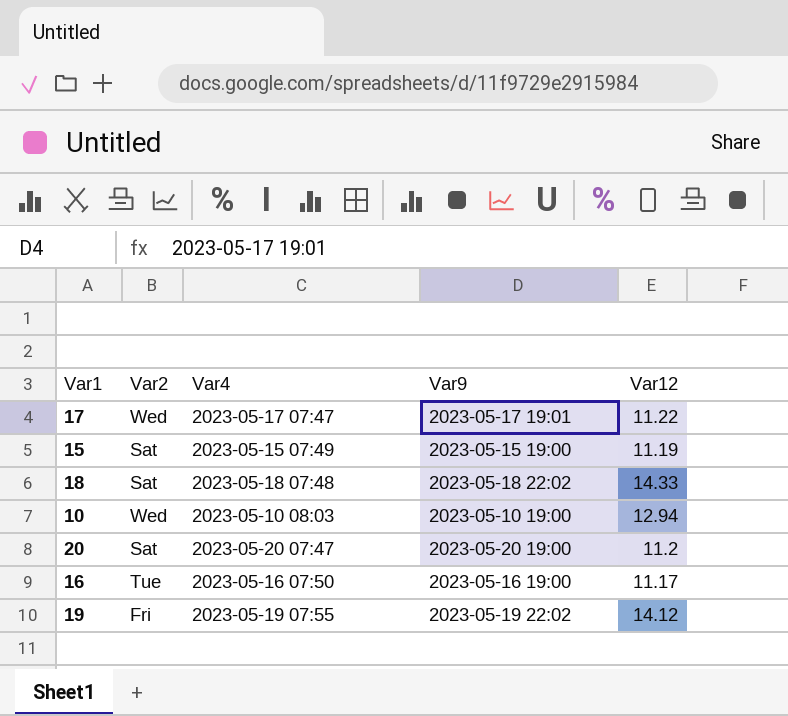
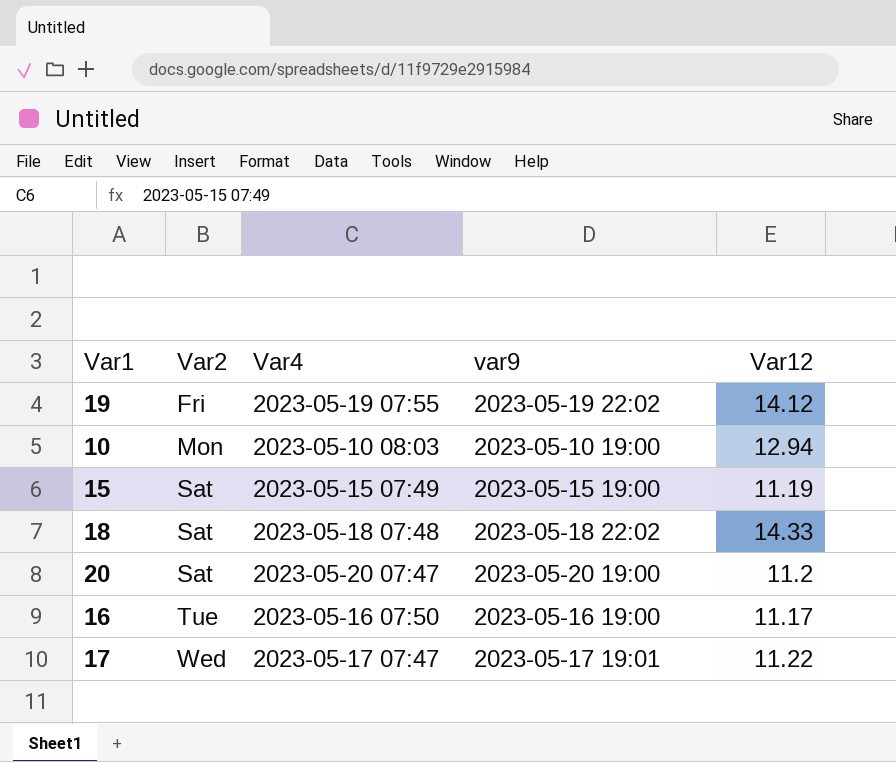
row order: none -> Var2 ascending
column name: Var9 -> var9
10 | Var2: Wed -> Mon

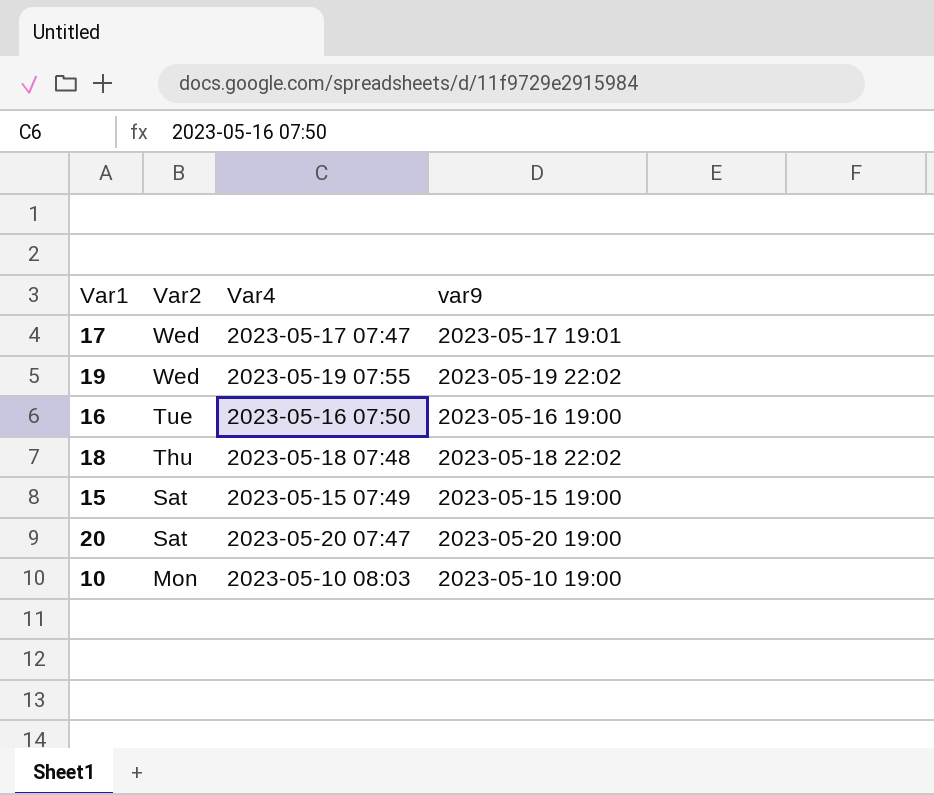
row order: Var2 ascending -> Var2 descending
column Var12 | position: 5 -> none
19 | Var2: Fri -> Wed
18 | Var2: Sat -> Thu

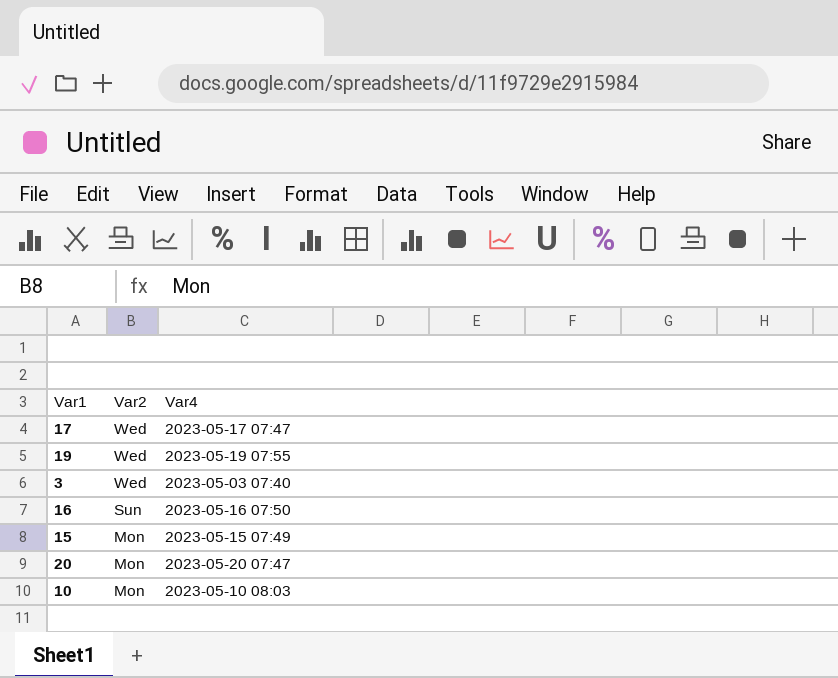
column var9 | position: 4 -> none
row 18: Thu | 2023-05-18 07:48 | 2023-05-18 22:02 -> none
row 3: none -> Wed | 2023-05-03 07:40
16 | Var2: Tue -> Sun
15 | Var2: Sat -> Mon
20 | Var2: Sat -> Mon

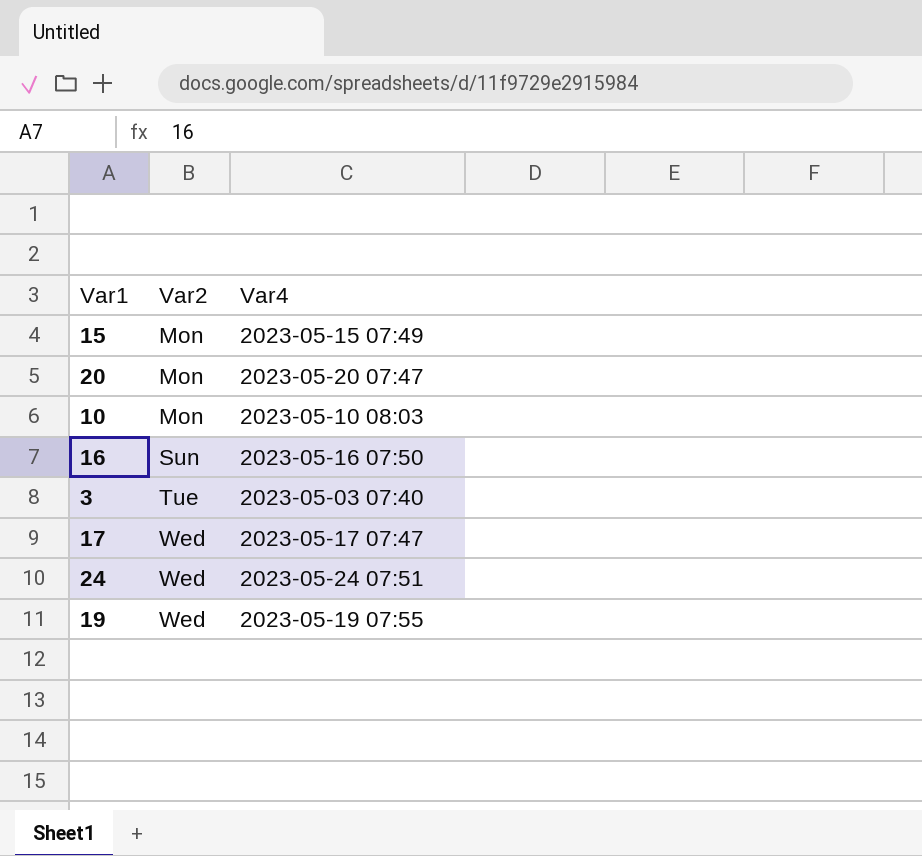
row order: Var2 descending -> Var2 ascending
3 | Var2: Wed -> Tue
row 24: none -> Wed | 2023-05-24 07:51

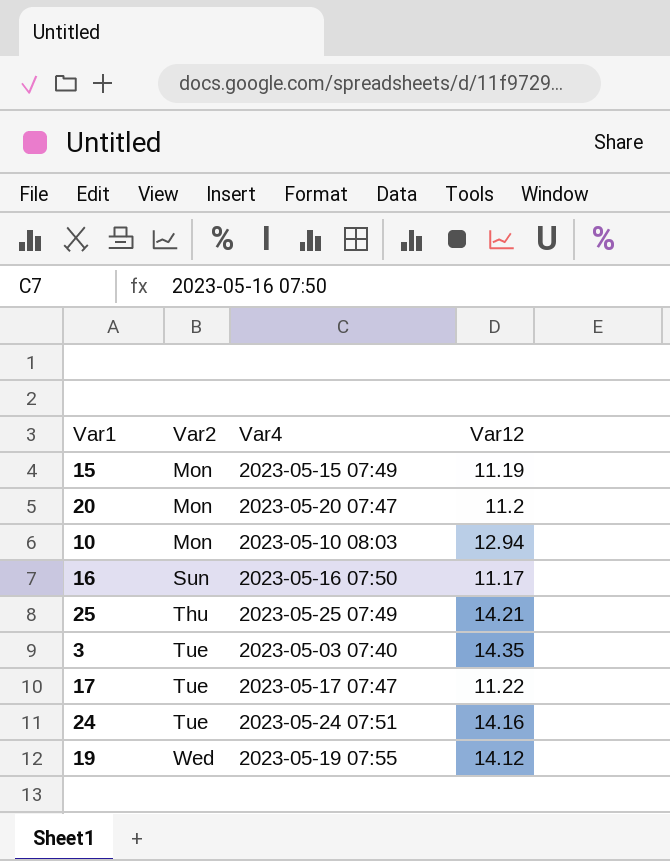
column Var12 | position: none -> 4
row 25: none -> Thu | 2023-05-25 07:49 | 14.21
17 | Var2: Wed -> Tue
24 | Var2: Wed -> Tue

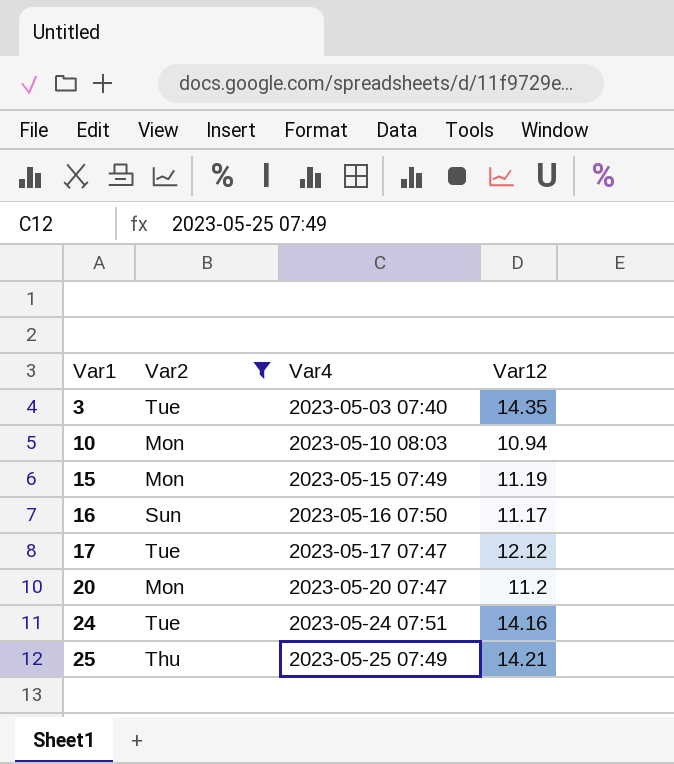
filter: none -> Var2 != Wed
row order: Var2 ascending -> Var1 ascending
10 | Var12: 12.94 -> 10.94
17 | Var12: 11.22 -> 12.12

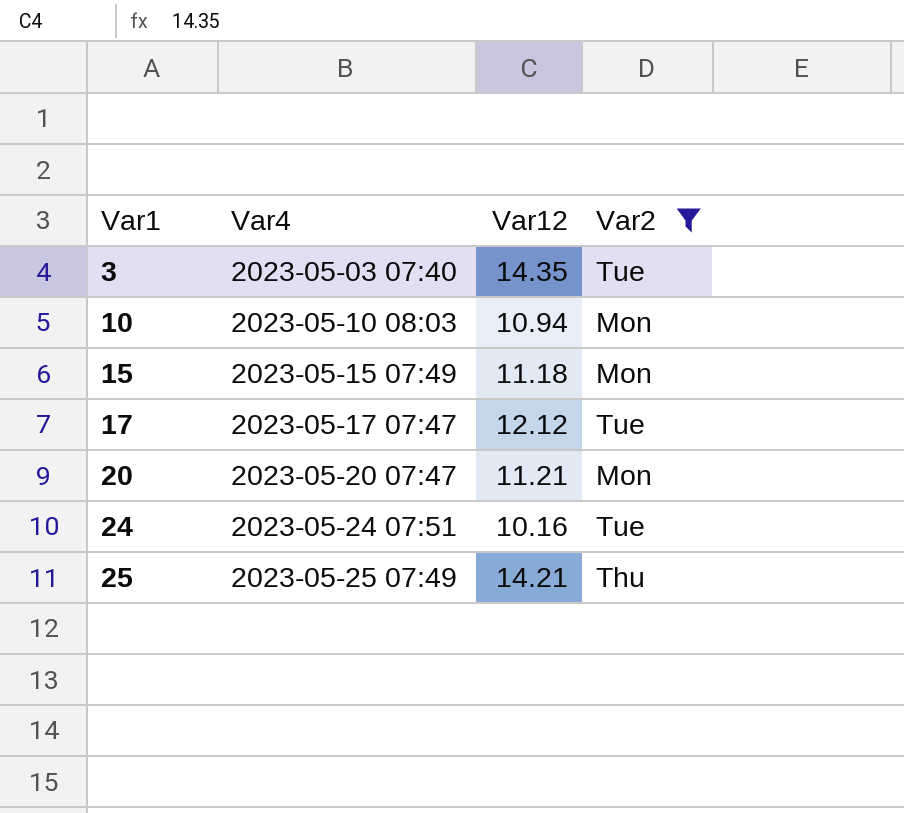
column Var2 | position: 2 -> 4
row 16: Sun | 2023-05-16 07:50 | 11.17 -> none
15 | Var12: 11.19 -> 11.18
20 | Var12: 11.2 -> 11.21
24 | Var12: 14.16 -> 10.16

